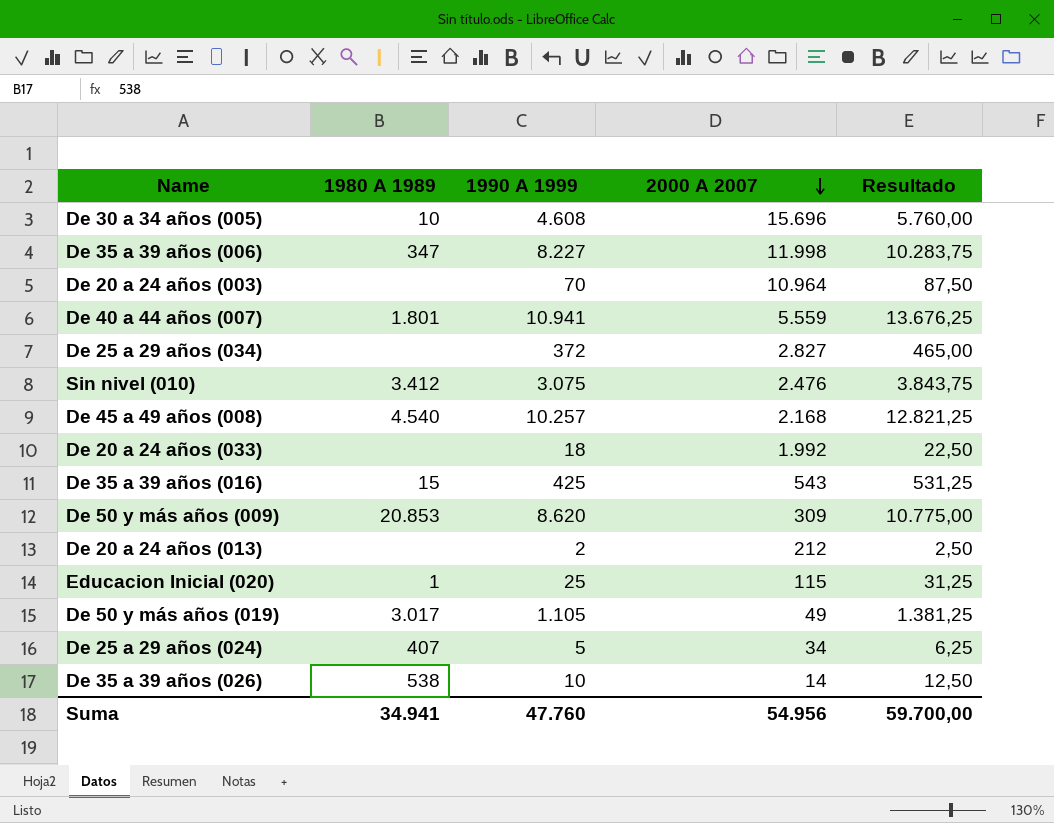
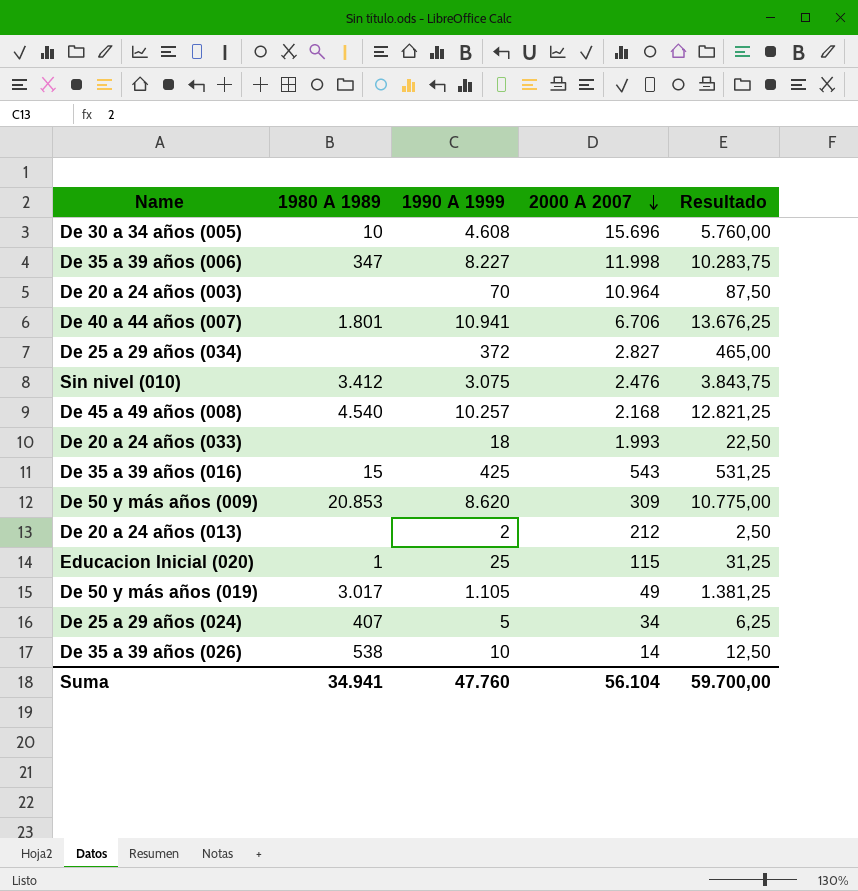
De 40 a 44 años (007) | 2000 A 2007: 5.559 -> 6.706
De 20 a 24 años (033) | 2000 A 2007: 1.992 -> 1.993
Suma | 2000 A 2007: 54.956 -> 56.104

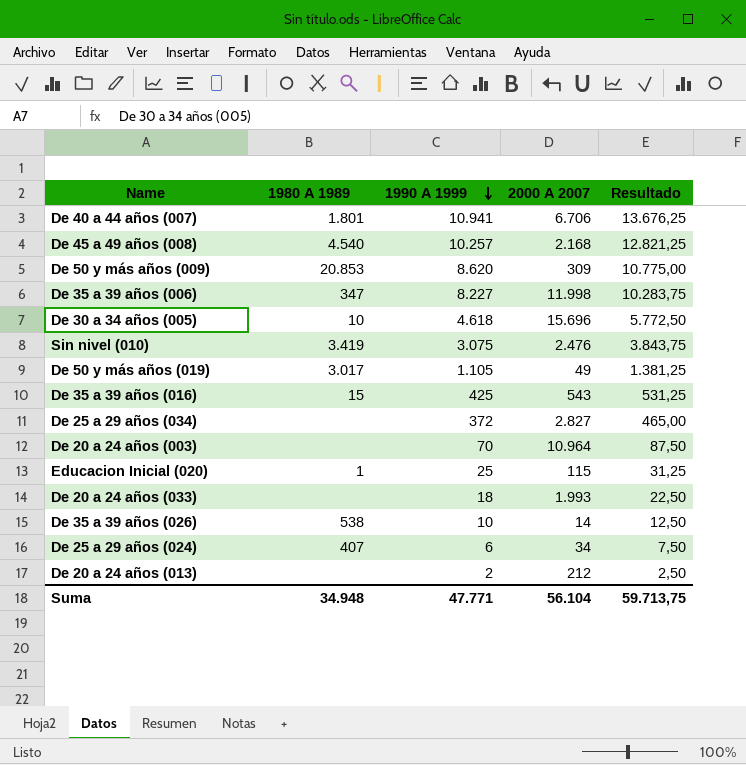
row order: 2000 A 2007 descending -> 1990 A 1999 descending
De 30 a 34 años (005) | 1990 A 1999: 4.608 -> 4.618
De 30 a 34 años (005) | Resultado: 5.760,00 -> 5.772,50
Sin nivel (010) | 1980 A 1989: 3.412 -> 3.419
De 25 a 29 años (024) | 1990 A 1999: 5 -> 6
De 25 a 29 años (024) | Resultado: 6,25 -> 7,50
Suma | 1980 A 1989: 34.941 -> 34.948
Suma | 1990 A 1999: 47.760 -> 47.771
Suma | Resultado: 59.700,00 -> 59.713,75

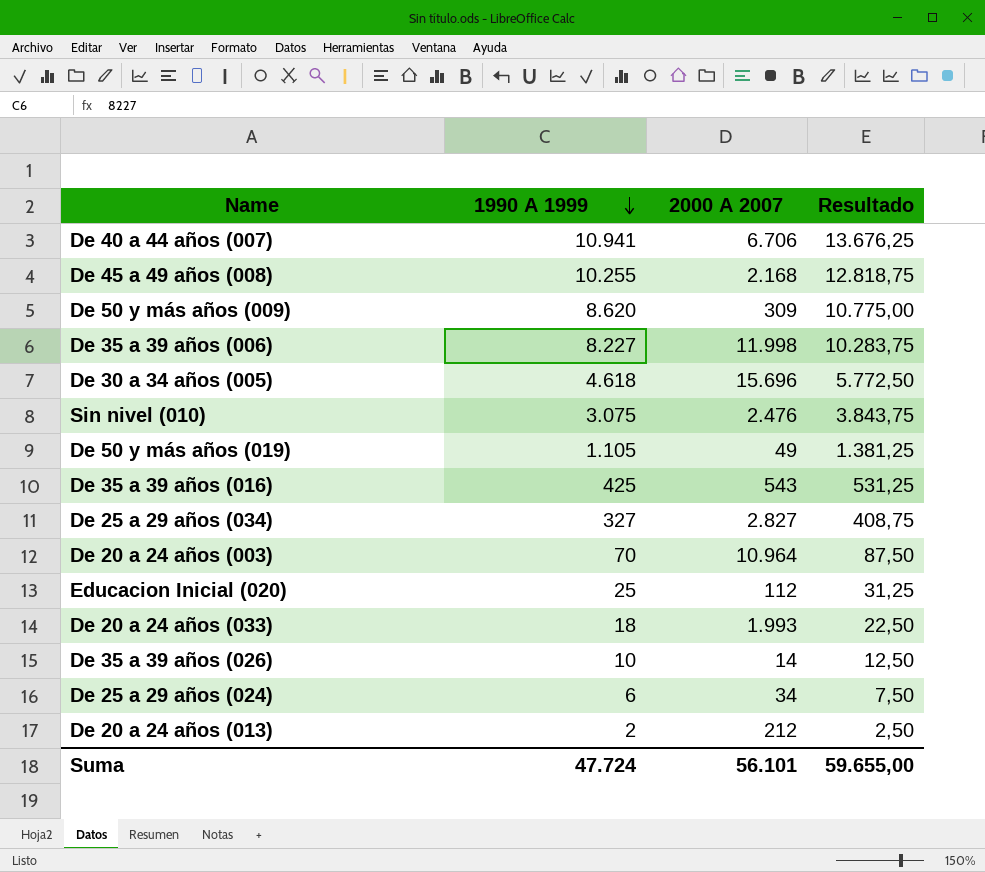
column 1980 A 1989 | position: 2 -> none
De 45 a 49 años (008) | 1990 A 1999: 10.257 -> 10.255
De 45 a 49 años (008) | Resultado: 12.821,25 -> 12.818,75
De 25 a 29 años (034) | 1990 A 1999: 372 -> 327
De 25 a 29 años (034) | Resultado: 465,00 -> 408,75
Educacion Inicial (020) | 2000 A 2007: 115 -> 112
Suma | 1990 A 1999: 47.771 -> 47.724
Suma | 2000 A 2007: 56.104 -> 56.101
Suma | Resultado: 59.713,75 -> 59.655,00

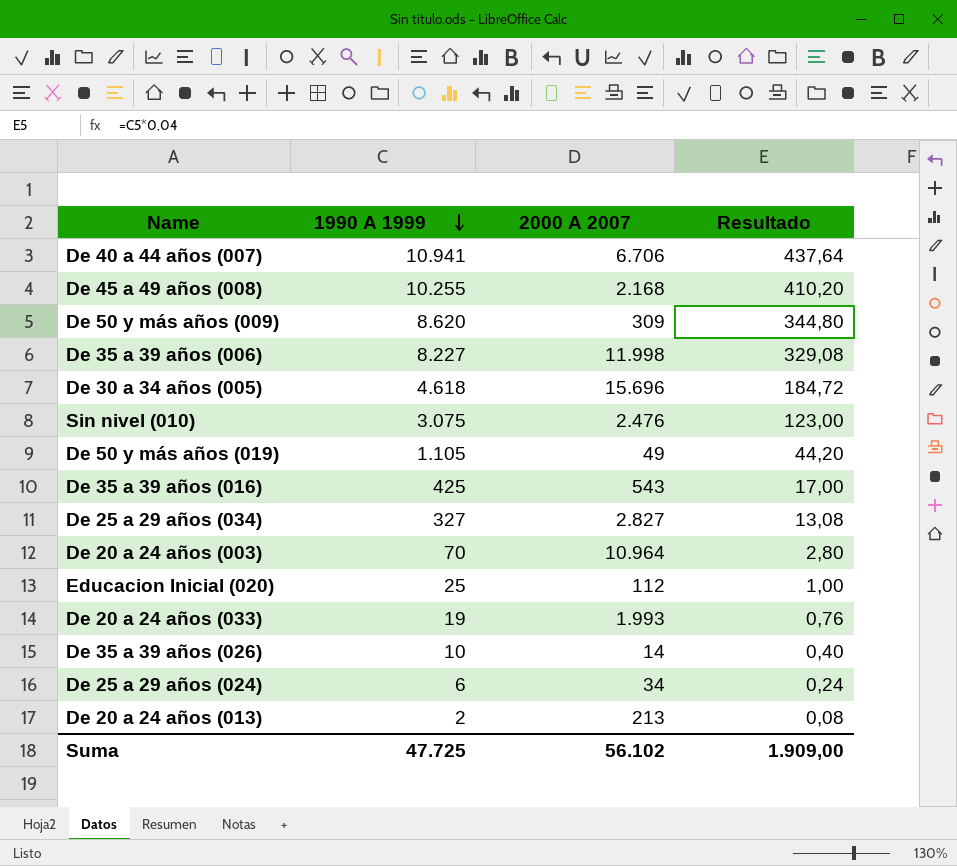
column Resultado | formula: [1990 A 1999] * 1,25 -> [1990 A 1999] * 0,04
De 20 a 24 años (033) | 1990 A 1999: 18 -> 19
De 20 a 24 años (013) | 2000 A 2007: 212 -> 213
Suma | 1990 A 1999: 47.724 -> 47.725
Suma | 2000 A 2007: 56.101 -> 56.102
Suma | Resultado: 59.655,00 -> 1.909,00

